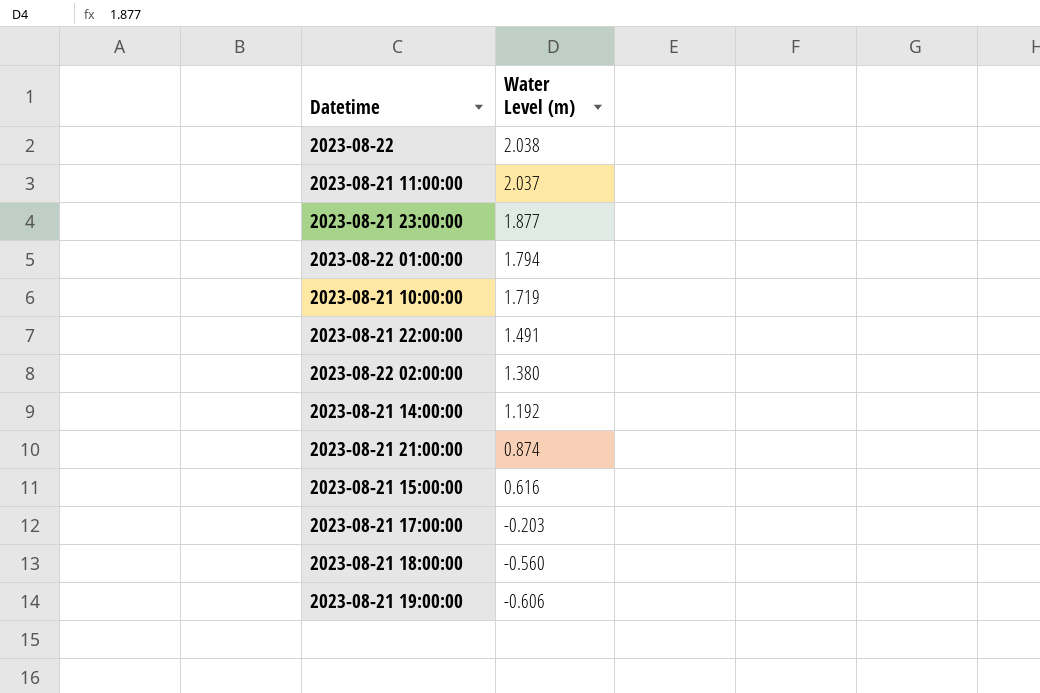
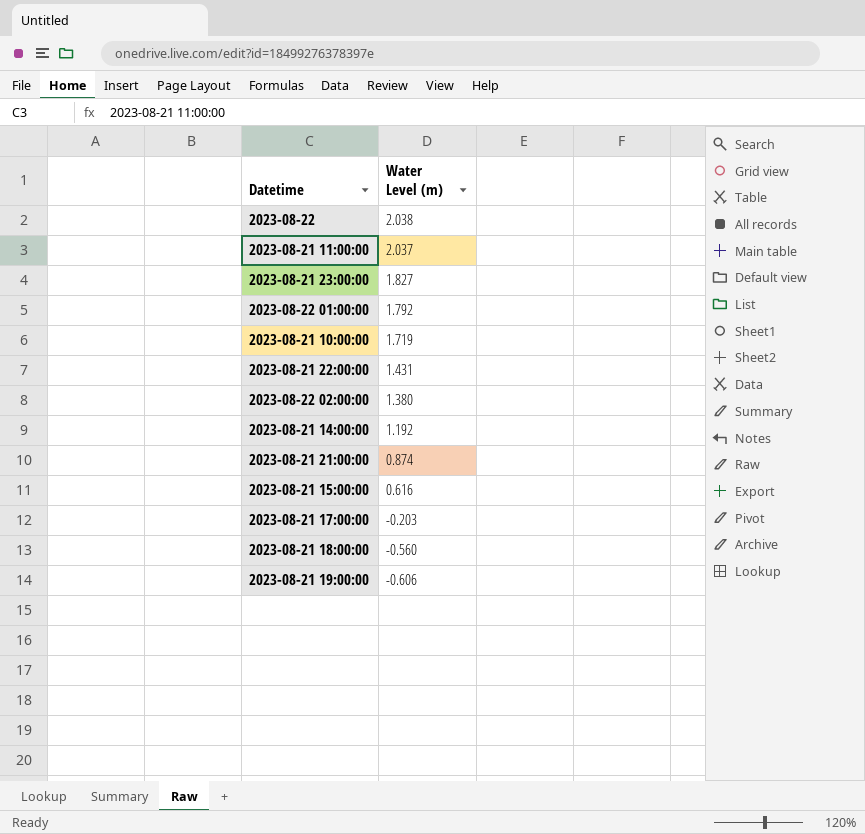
2023-08-21 23:00:00 | Water Level (m): 1.877 -> 1.827
2023-08-22 01:00:00 | Water Level (m): 1.794 -> 1.792
2023-08-21 22:00:00 | Water Level (m): 1.491 -> 1.431

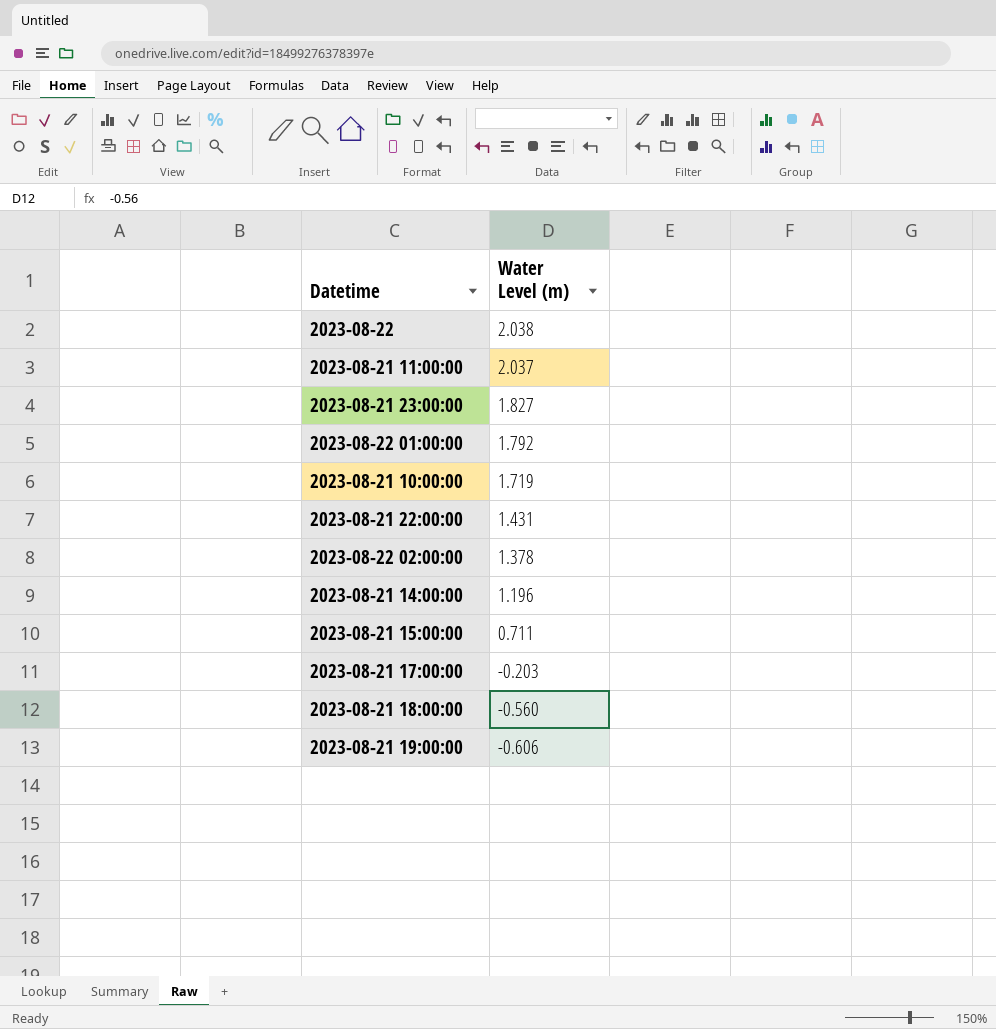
row 2023-08-21 21:00:00: 0.874 -> none
2023-08-22 02:00:00 | Water Level (m): 1.380 -> 1.378
2023-08-21 14:00:00 | Water Level (m): 1.192 -> 1.196
2023-08-21 15:00:00 | Water Level (m): 0.616 -> 0.711

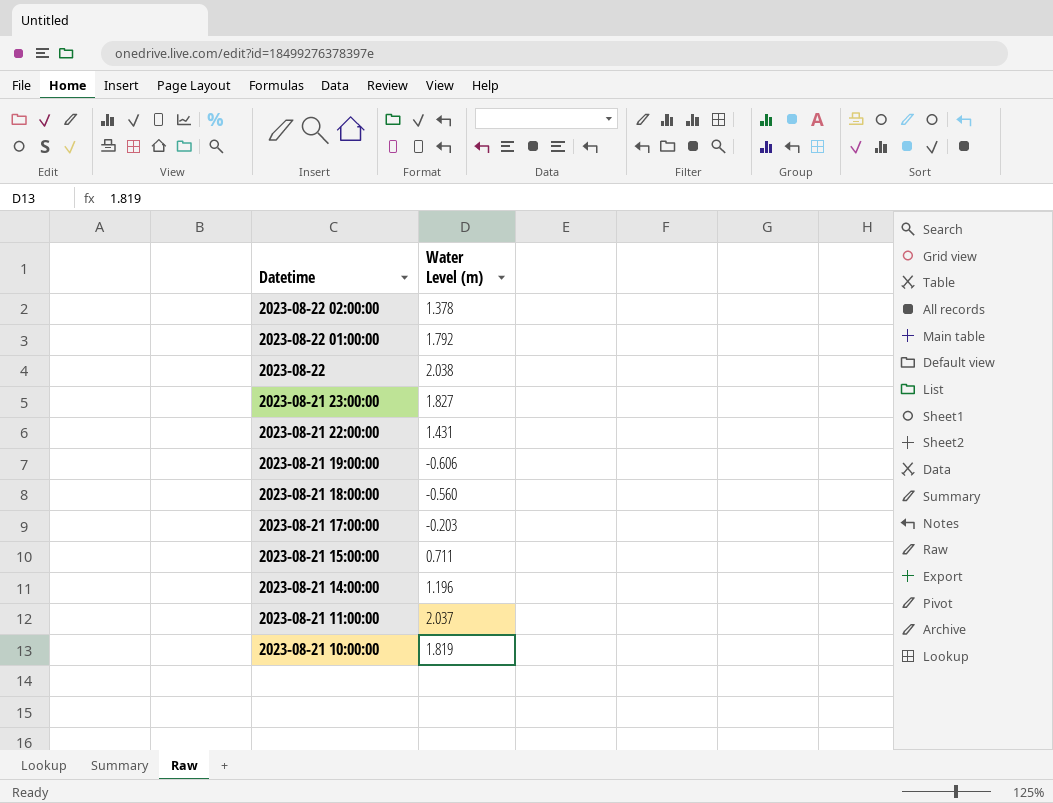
row order: Water Level (m) descending -> Datetime descending
2023-08-21 10:00:00 | Water Level (m): 1.719 -> 1.819

